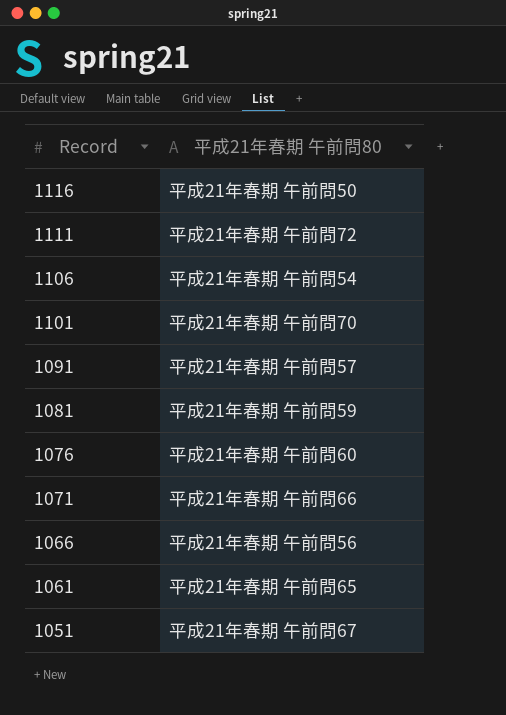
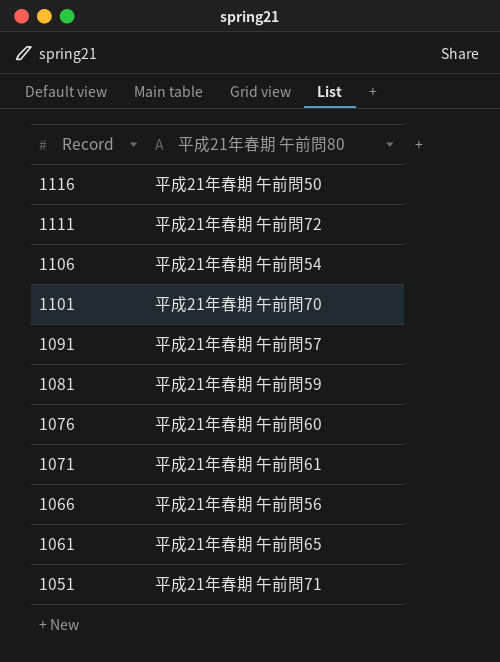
1071 | 平成21年春期 午前問80: 平成21年春期 午前問66 -> 平成21年春期 午前問61
1051 | 平成21年春期 午前問80: 平成21年春期 午前問67 -> 平成21年春期 午前問71

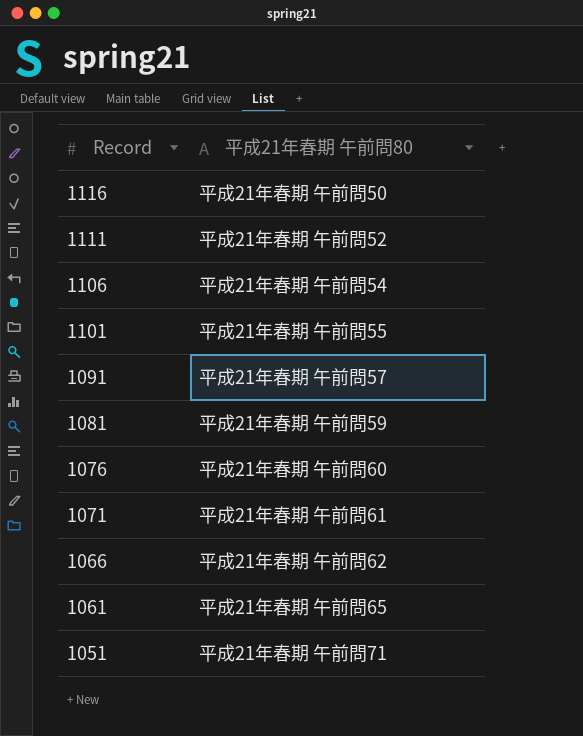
1111 | 平成21年春期 午前問80: 平成21年春期 午前問72 -> 平成21年春期 午前問52
1101 | 平成21年春期 午前問80: 平成21年春期 午前問70 -> 平成21年春期 午前問55
1066 | 平成21年春期 午前問80: 平成21年春期 午前問56 -> 平成21年春期 午前問62

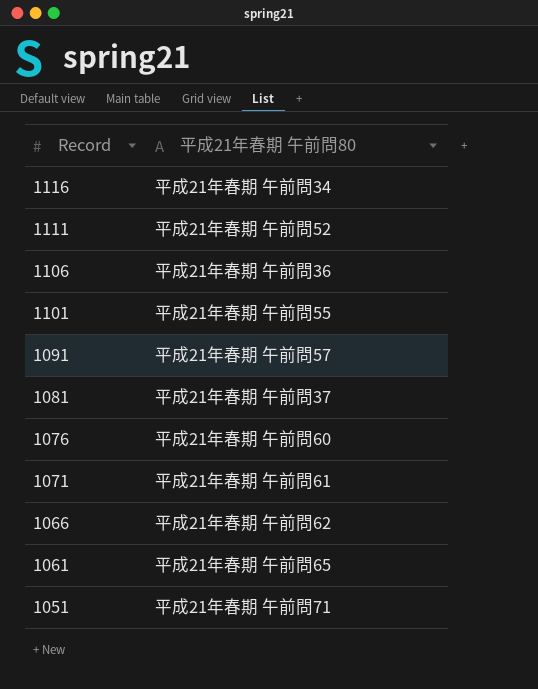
1116 | 平成21年春期 午前問80: 平成21年春期 午前問50 -> 平成21年春期 午前問34
1106 | 平成21年春期 午前問80: 平成21年春期 午前問54 -> 平成21年春期 午前問36
1081 | 平成21年春期 午前問80: 平成21年春期 午前問59 -> 平成21年春期 午前問37

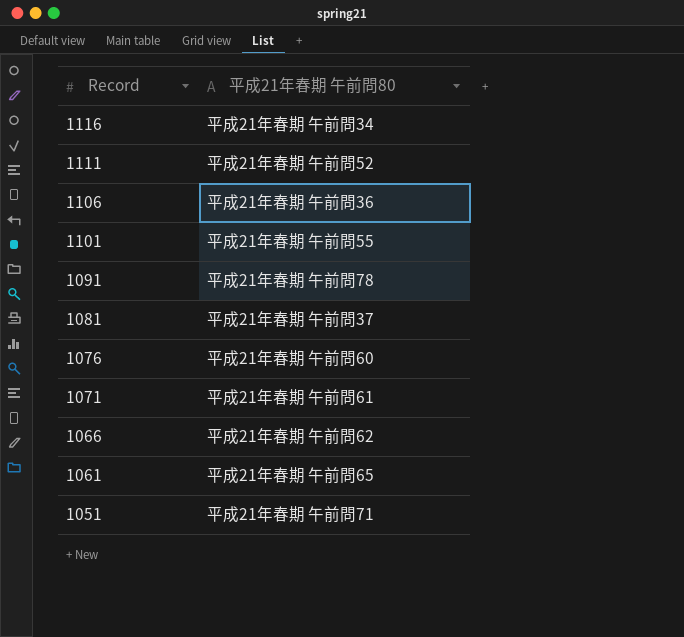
1091 | 平成21年春期 午前問80: 平成21年春期 午前問57 -> 平成21年春期 午前問78

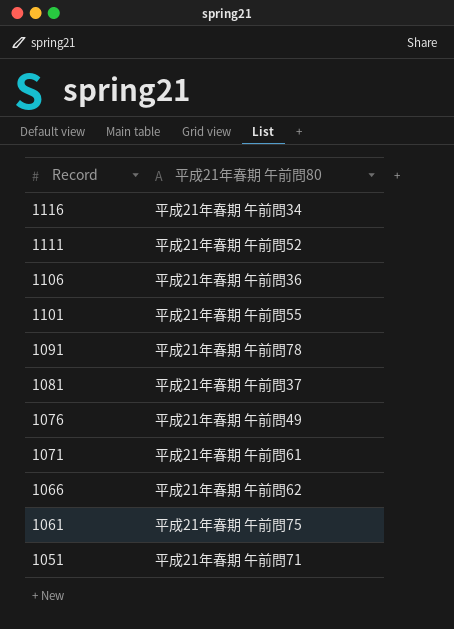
1076 | 平成21年春期 午前問80: 平成21年春期 午前問60 -> 平成21年春期 午前問49
1061 | 平成21年春期 午前問80: 平成21年春期 午前問65 -> 平成21年春期 午前問75

